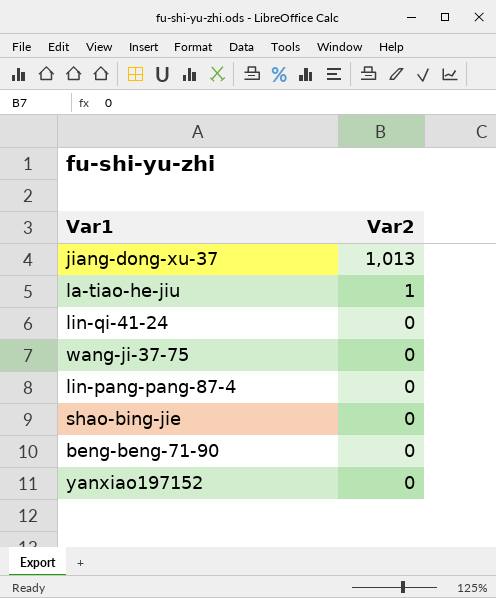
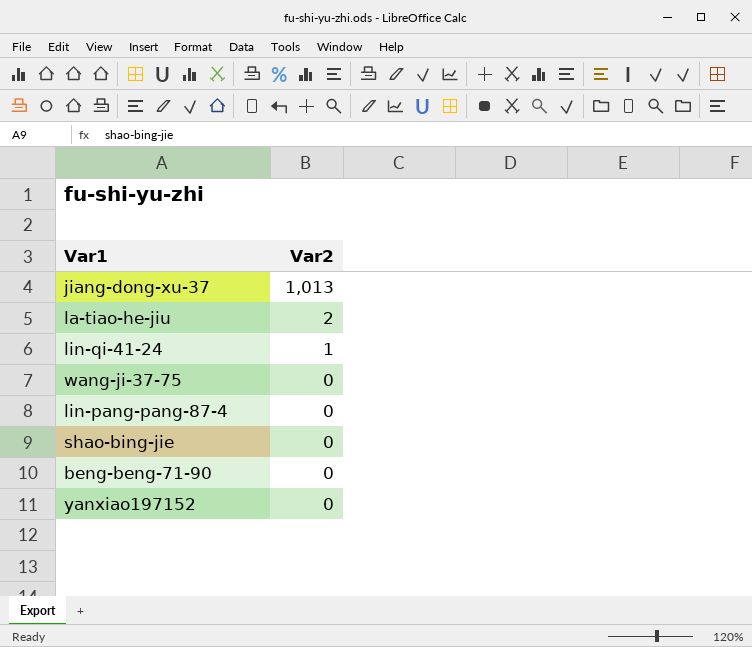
la-tiao-he-jiu | Var2: 1 -> 2
lin-qi-41-24 | Var2: 0 -> 1

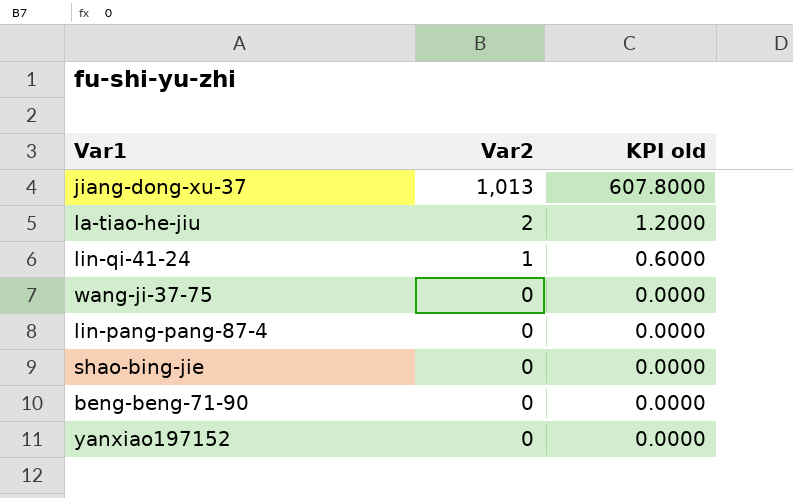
column KPI old | formula: none -> [Var2] * 0.6

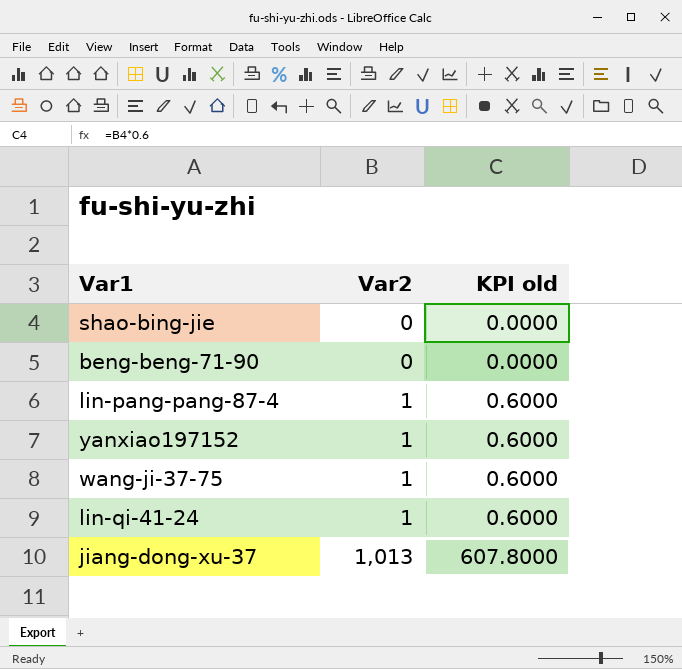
row order: Var2 descending -> Var2 ascending
row la-tiao-he-jiu: 2 | 1.2000 -> none
lin-pang-pang-87-4 | Var2: 0 -> 1
lin-pang-pang-87-4 | KPI old: 0.0000 -> 0.6000
yanxiao197152 | Var2: 0 -> 1
yanxiao197152 | KPI old: 0.0000 -> 0.6000
wang-ji-37-75 | Var2: 0 -> 1
wang-ji-37-75 | KPI old: 0.0000 -> 0.6000

